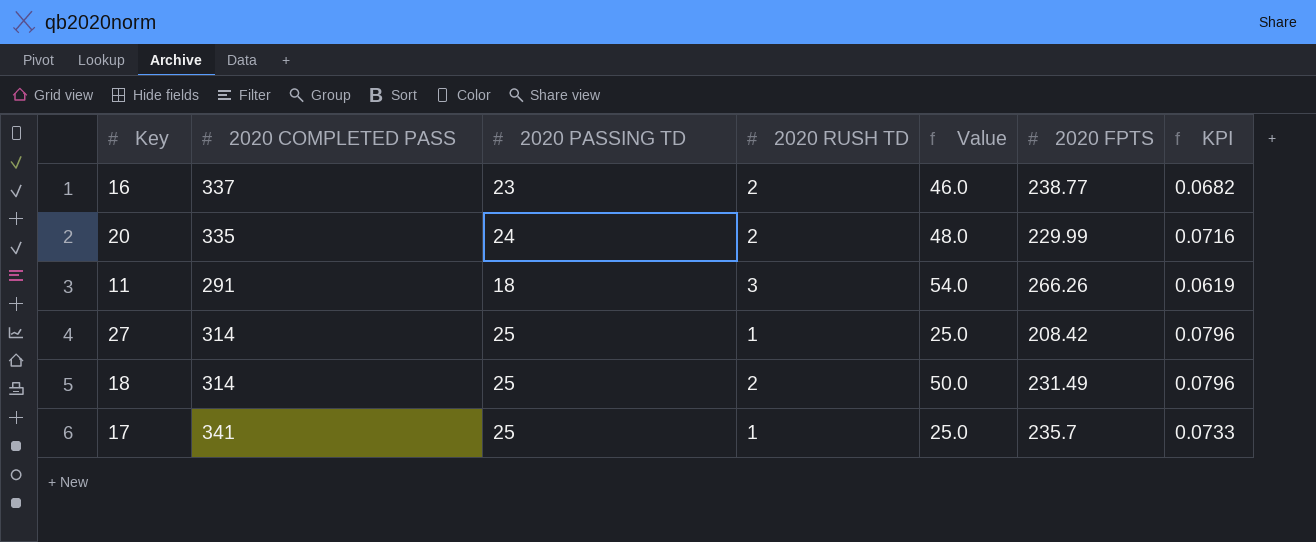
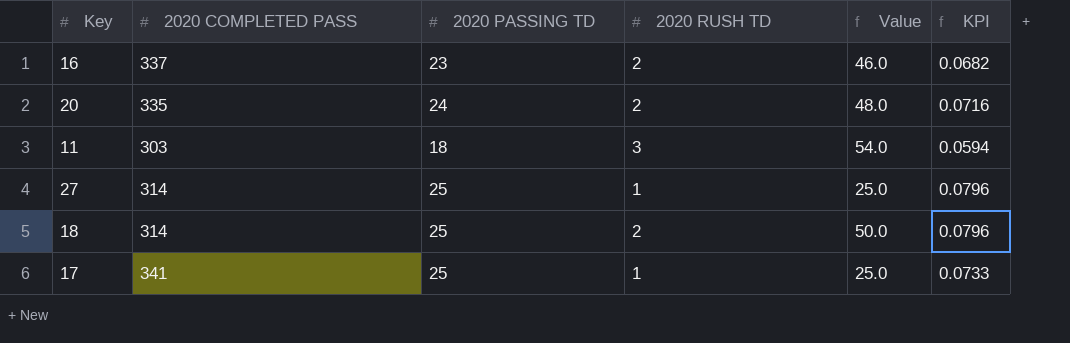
column 2020 FPTS | position: 6 -> none
11 | 2020 COMPLETED PASS: 291 -> 303
11 | KPI: 0.0619 -> 0.0594

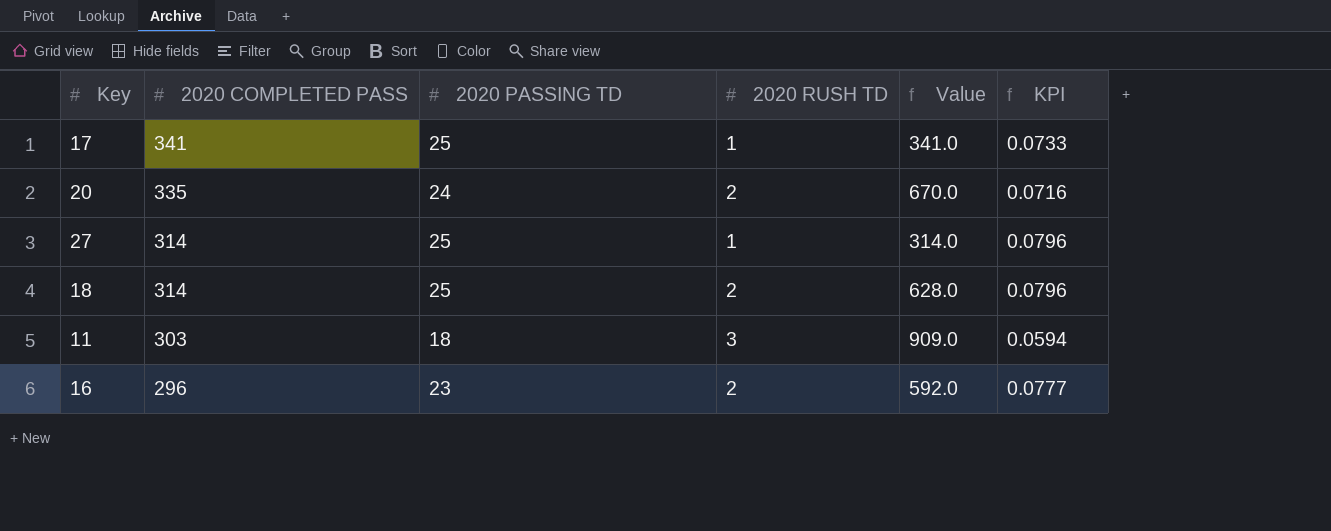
row order: none -> 2020 COMPLETED PASS descending
column Value | formula: [2020 PASSING TD] * [2020 RUSH TD] -> [2020 COMPLETED PASS] * [2020 RUSH TD]
16 | 2020 COMPLETED PASS: 337 -> 296
16 | KPI: 0.0682 -> 0.0777

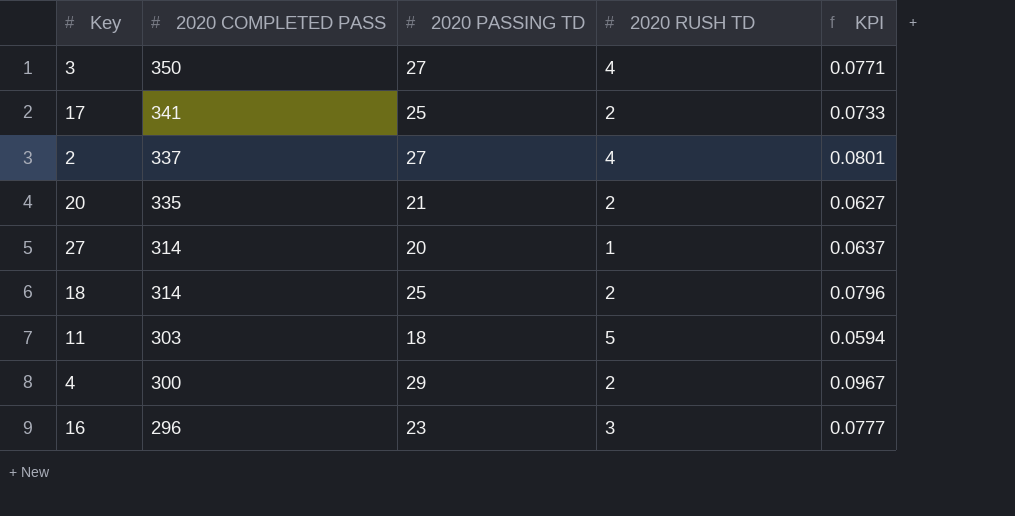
column Value | formula: [2020 COMPLETED PASS] * [2020 RUSH TD] -> none
row 3: none -> 350 | 27 | 4 | 0.0771
17 | 2020 RUSH TD: 1 -> 2
row 2: none -> 337 | 27 | 4 | 0.0801
20 | 2020 PASSING TD: 24 -> 21
20 | KPI: 0.0716 -> 0.0627
27 | 2020 PASSING TD: 25 -> 20
27 | KPI: 0.0796 -> 0.0637
11 | 2020 RUSH TD: 3 -> 5
row 4: none -> 300 | 29 | 2 | 0.0967
16 | 2020 RUSH TD: 2 -> 3

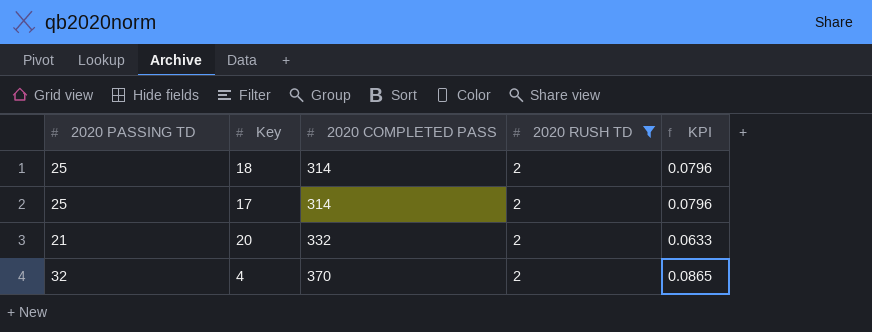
filter: none -> 2020 RUSH TD = 2
row order: 2020 COMPLETED PASS descending -> 2020 COMPLETED PASS ascending
column 2020 PASSING TD | position: 3 -> 1
17 | 2020 COMPLETED PASS: 341 -> 314
17 | KPI: 0.0733 -> 0.0796
20 | 2020 COMPLETED PASS: 335 -> 332
20 | KPI: 0.0627 -> 0.0633
4 | 2020 PASSING TD: 29 -> 32
4 | 2020 COMPLETED PASS: 300 -> 370
4 | KPI: 0.0967 -> 0.0865

